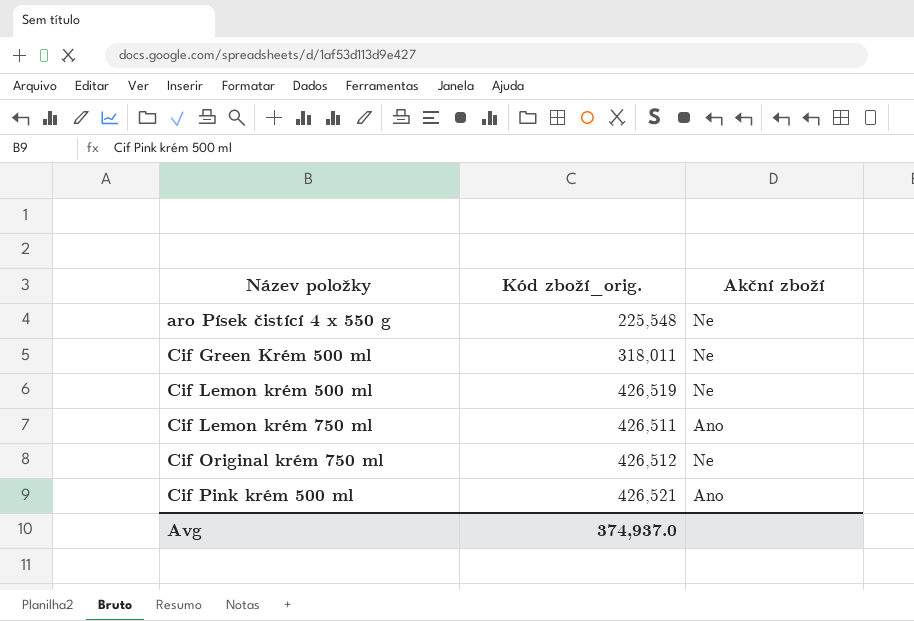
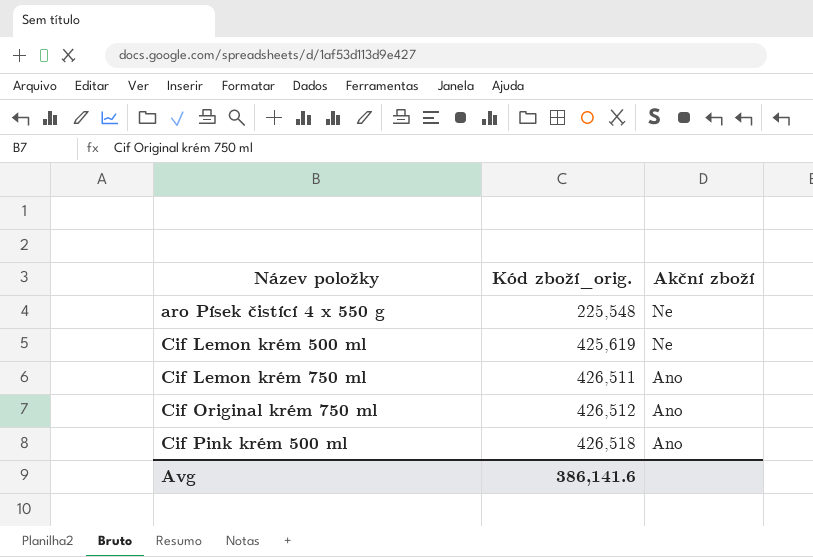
row Cif Green Krém 500 ml: 318,011 | Ne -> none
Cif Lemon krém 500 ml | Kód zboží_orig.: 426,519 -> 425,619
Cif Original krém 750 ml | Akční zboží: Ne -> Ano
Cif Pink krém 500 ml | Kód zboží_orig.: 426,521 -> 426,518
Avg | Kód zboží_orig.: 374,937.0 -> 386,141.6

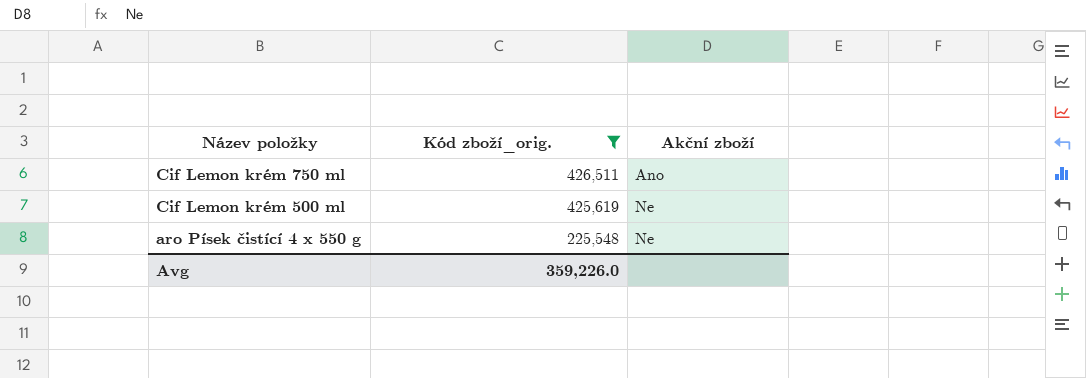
filter: none -> Kód zboží_orig. <= 426,511
row order: Název položky ascending -> Název položky descending
Avg | Kód zboží_orig.: 386,141.6 -> 359,226.0

